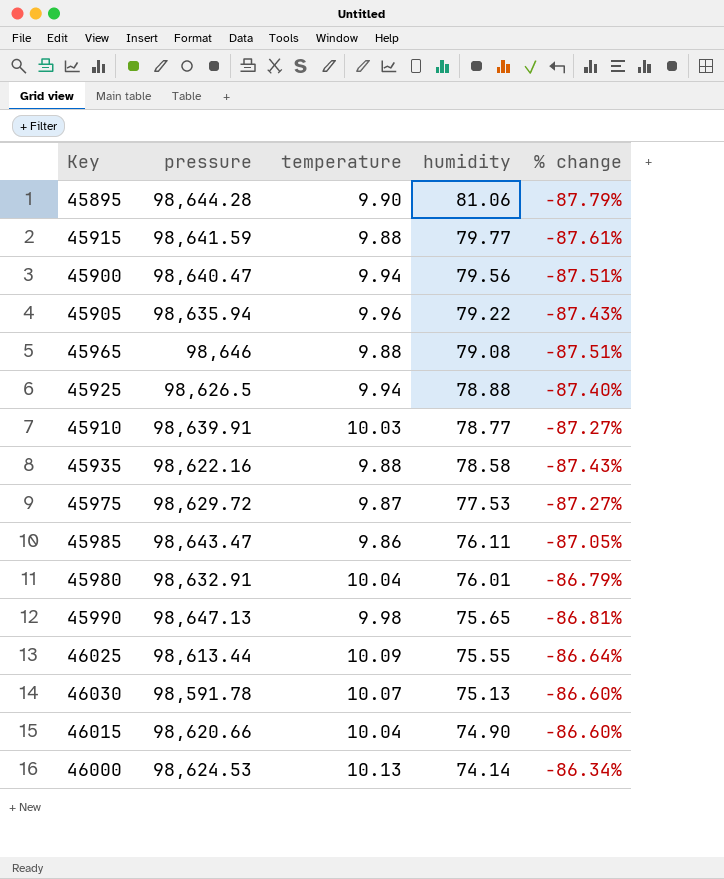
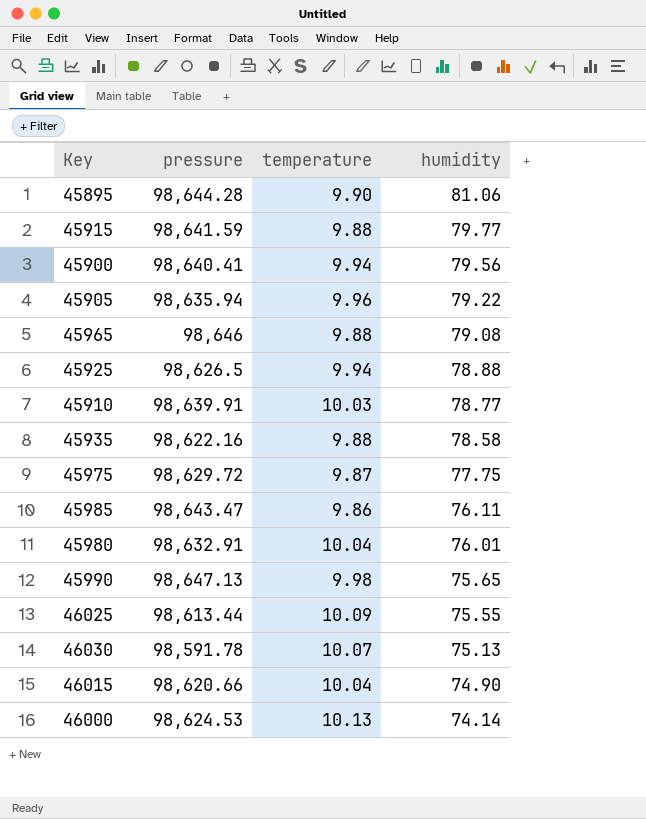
column % change | formula: ([temperature] - [humidity]) / [humidity] -> none
45900 | pressure: 98,640.47 -> 98,640.41
45975 | humidity: 77.53 -> 77.75

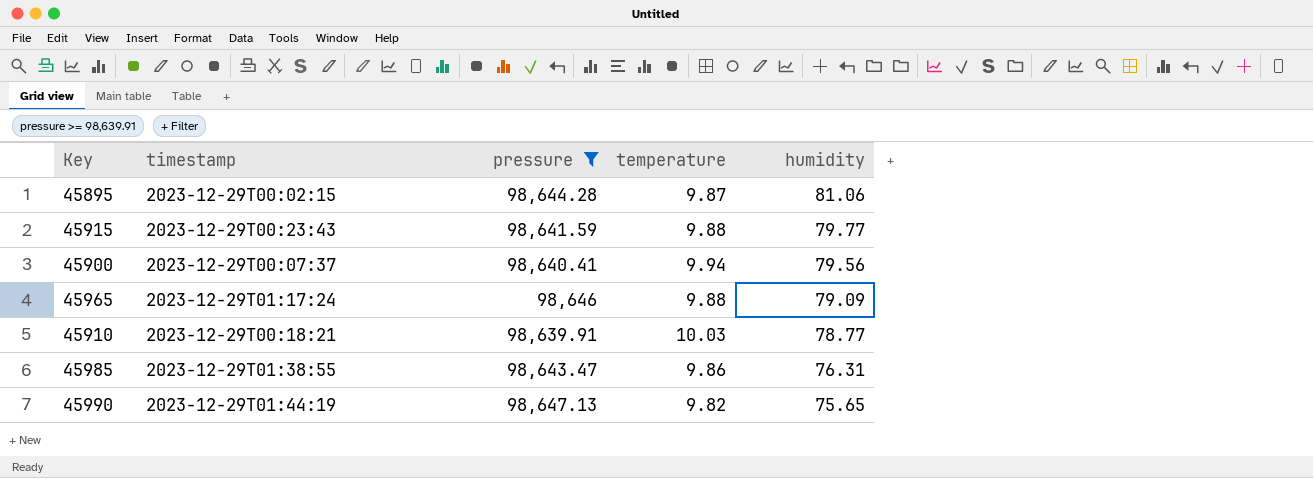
filter: none -> pressure >= 98,639.91
column timestamp | position: none -> 2
45895 | temperature: 9.90 -> 9.87
45965 | humidity: 79.08 -> 79.09
45985 | humidity: 76.11 -> 76.31
45990 | temperature: 9.98 -> 9.82

